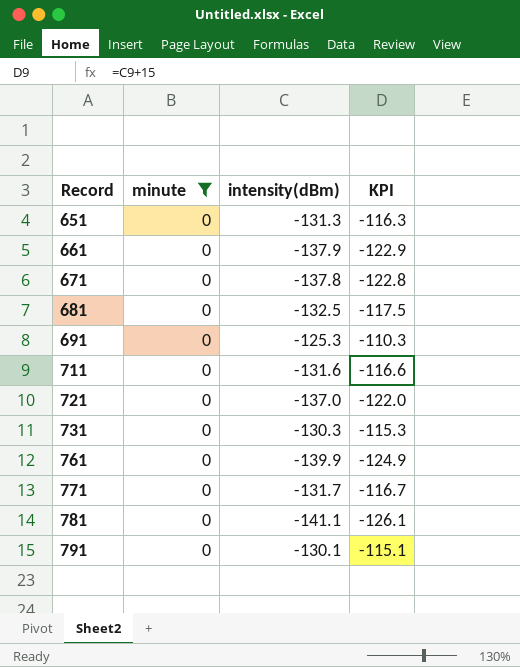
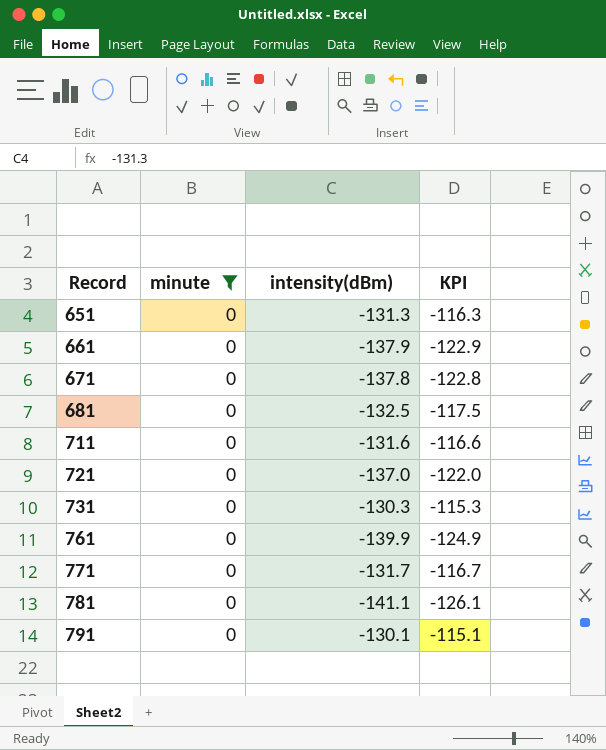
row 691: 0 | -125.3 | -110.3 -> none

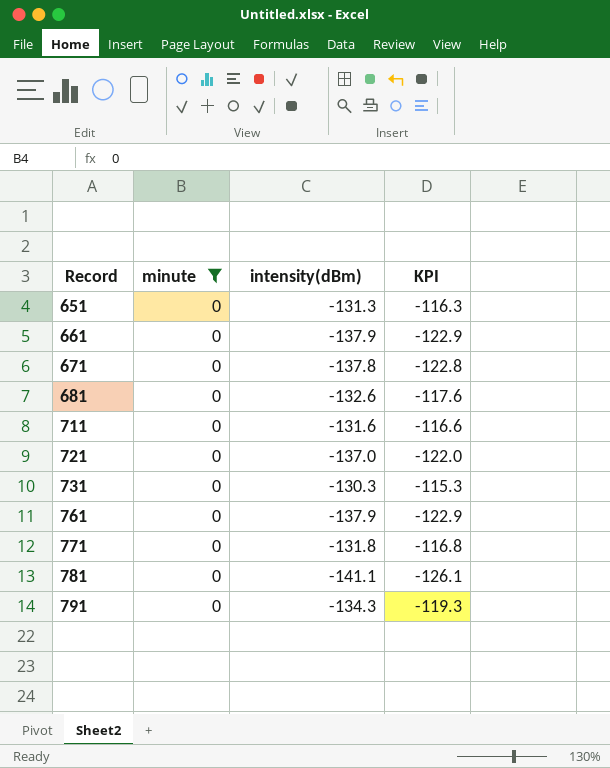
681 | intensity(dBm): -132.5 -> -132.6
681 | KPI: -117.5 -> -117.6
761 | intensity(dBm): -139.9 -> -137.9
761 | KPI: -124.9 -> -122.9
771 | intensity(dBm): -131.7 -> -131.8
771 | KPI: -116.7 -> -116.8
791 | intensity(dBm): -130.1 -> -134.3
791 | KPI: -115.1 -> -119.3

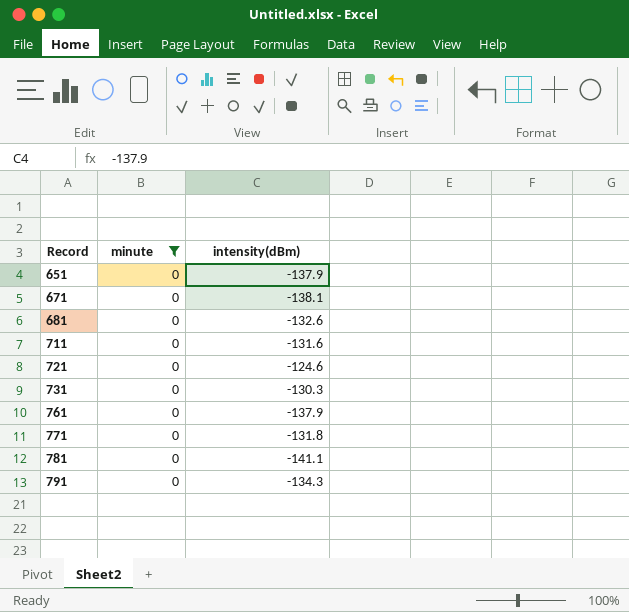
column KPI | formula: [intensity(dBm)] + 15 -> none
row 661: 0 | -137.9 | -122.9 -> none
651 | intensity(dBm): -131.3 -> -137.9
671 | intensity(dBm): -137.8 -> -138.1
721 | intensity(dBm): -137.0 -> -124.6

